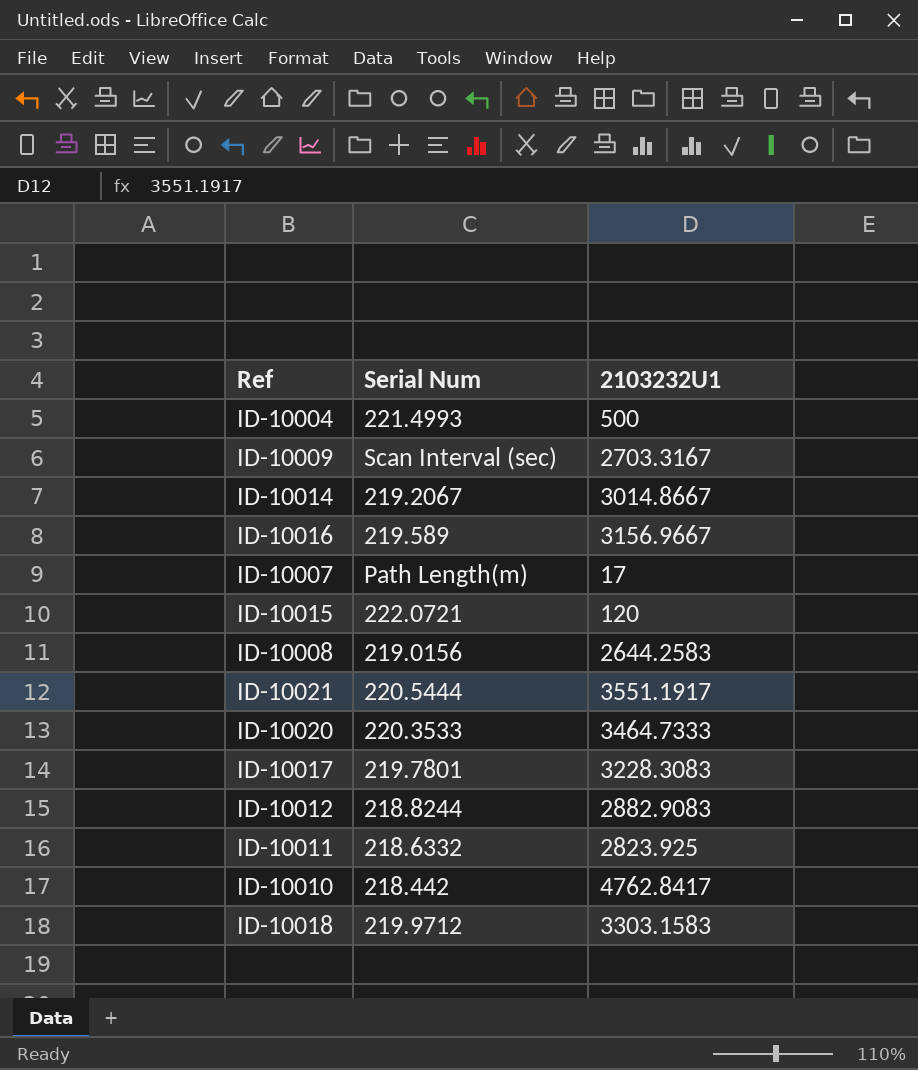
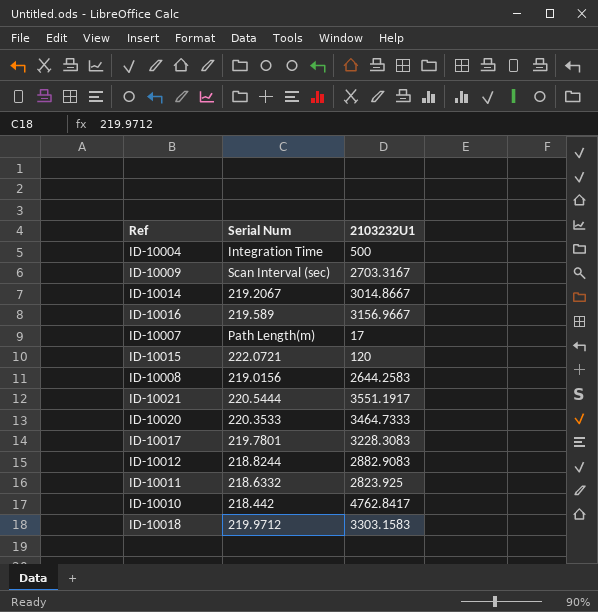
ID-10004 | Serial Num: 221.4993 -> Integration Time

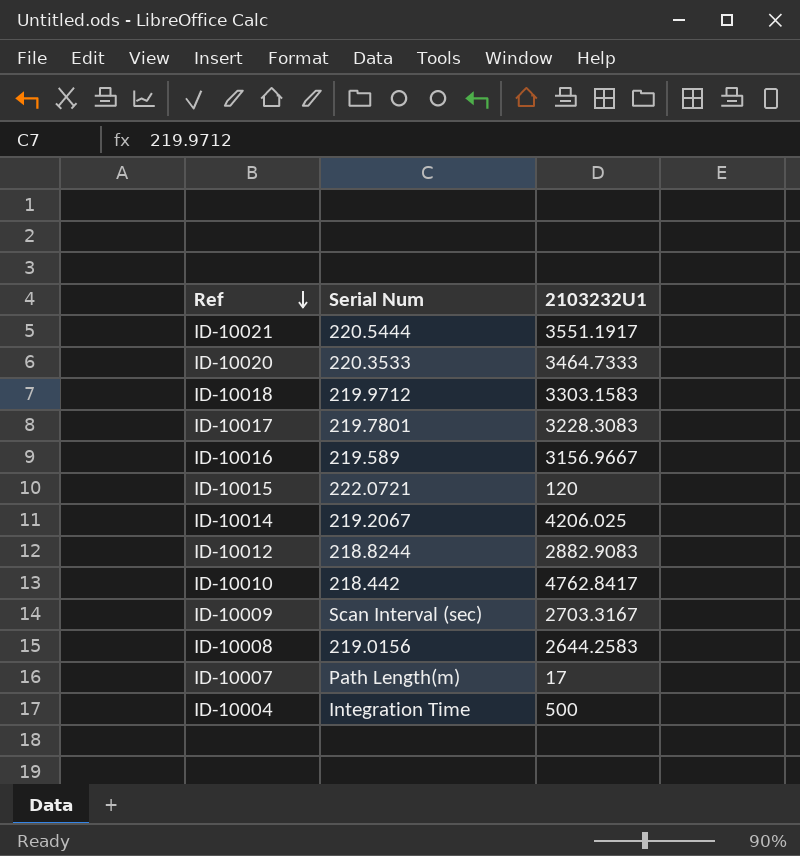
row order: none -> Ref descending
row ID-10011: 218.6332 | 2823.925 -> none
ID-10014 | 2103232U1: 3014.8667 -> 4206.025

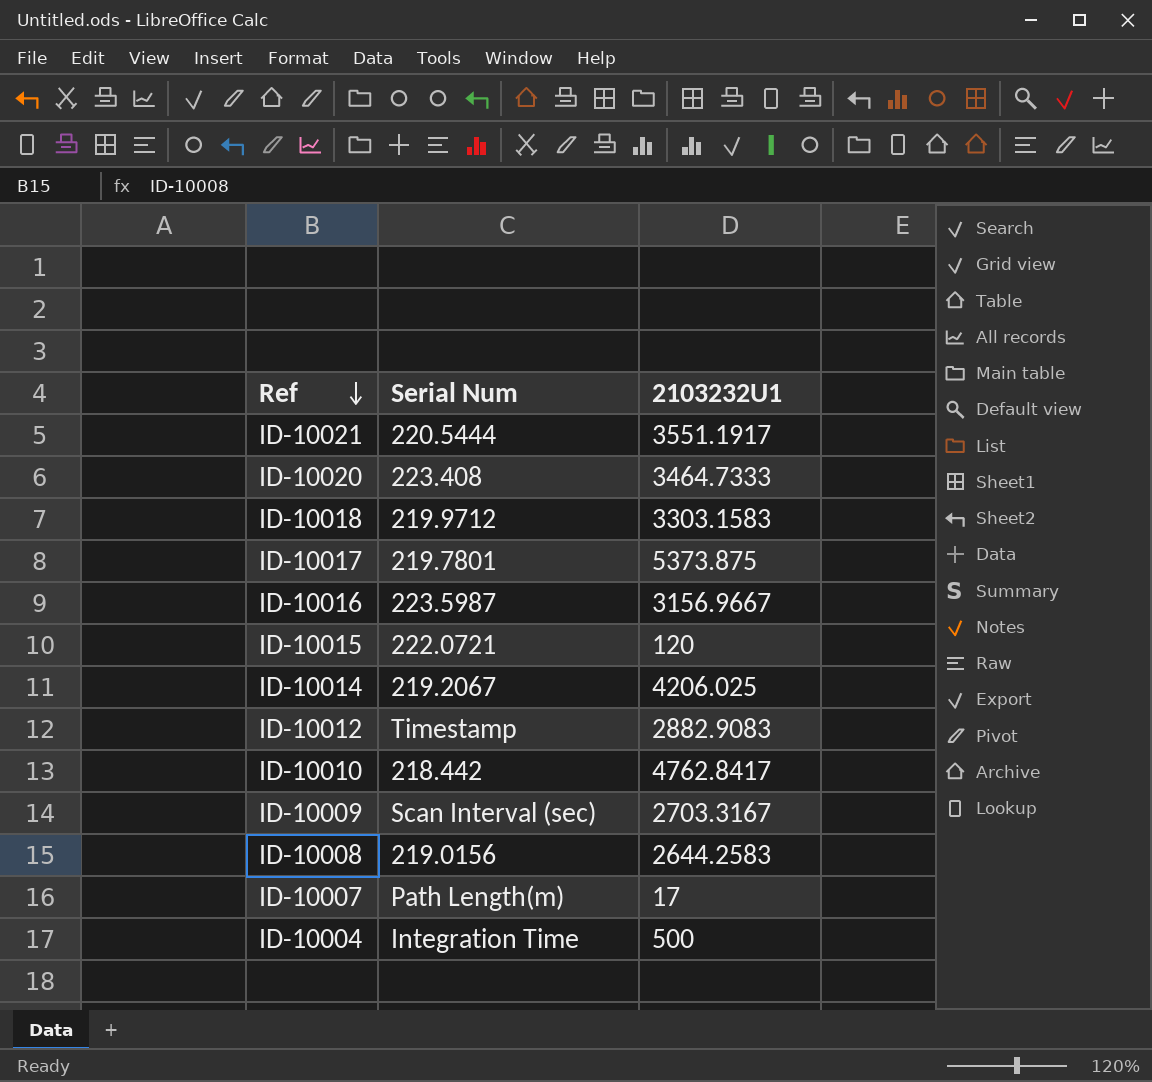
ID-10020 | Serial Num: 220.3533 -> 223.408
ID-10017 | 2103232U1: 3228.3083 -> 5373.875
ID-10016 | Serial Num: 219.589 -> 223.5987
ID-10012 | Serial Num: 218.8244 -> Timestamp

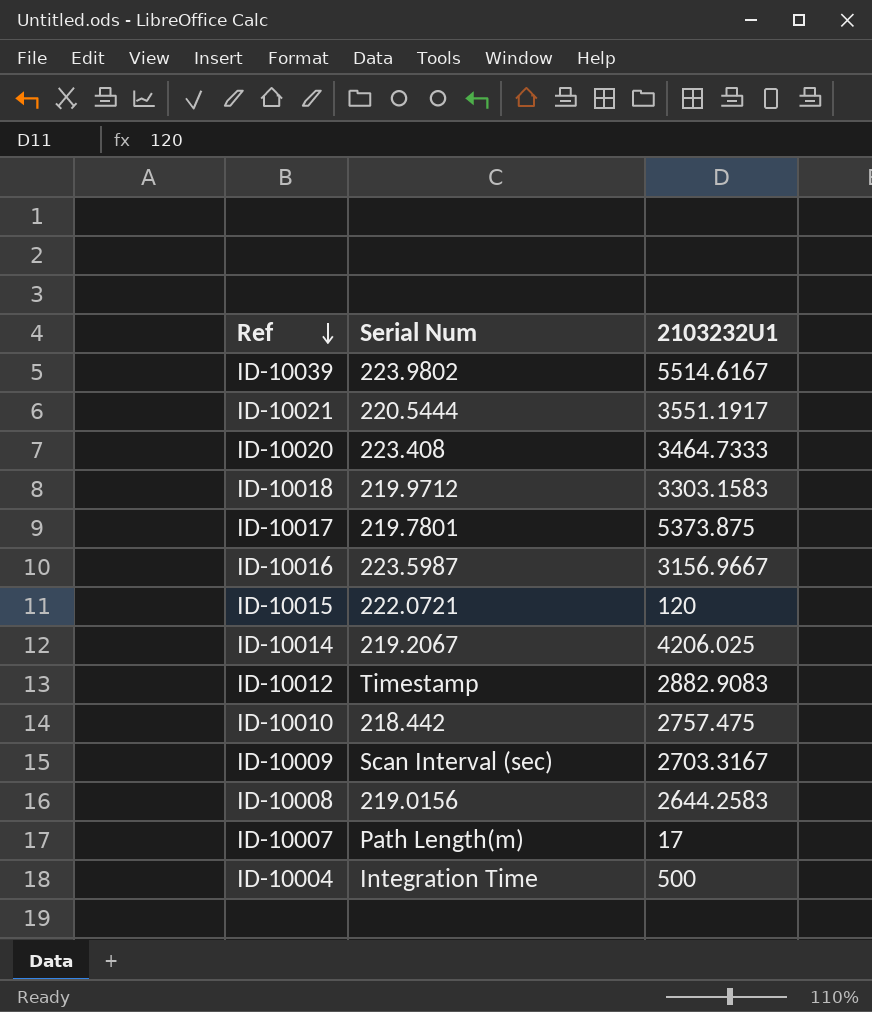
row ID-10039: none -> 223.9802 | 5514.6167
ID-10010 | 2103232U1: 4762.8417 -> 2757.475

